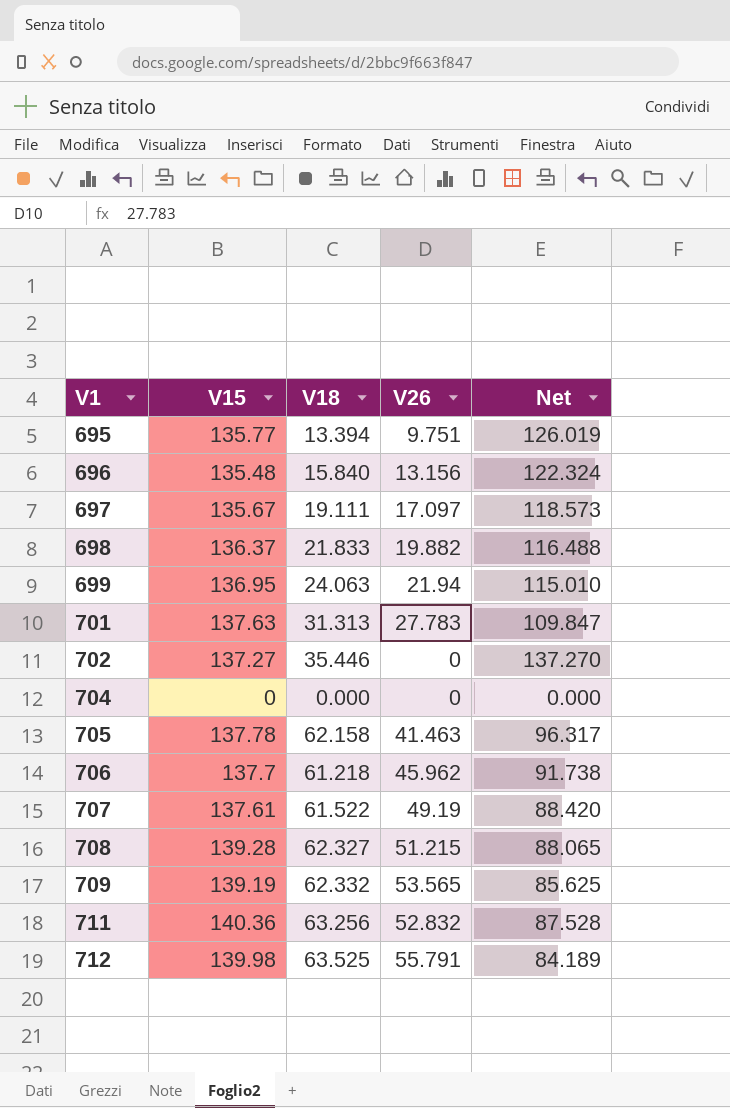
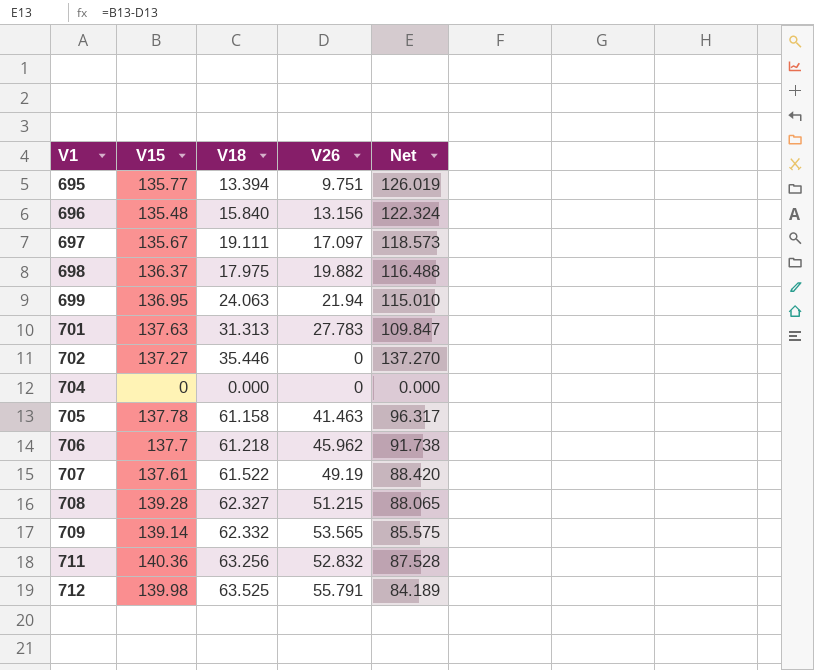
698 | V18: 21.833 -> 17.975
705 | V18: 62.158 -> 61.158
709 | V15: 139.19 -> 139.14
709 | Net: 85.625 -> 85.575

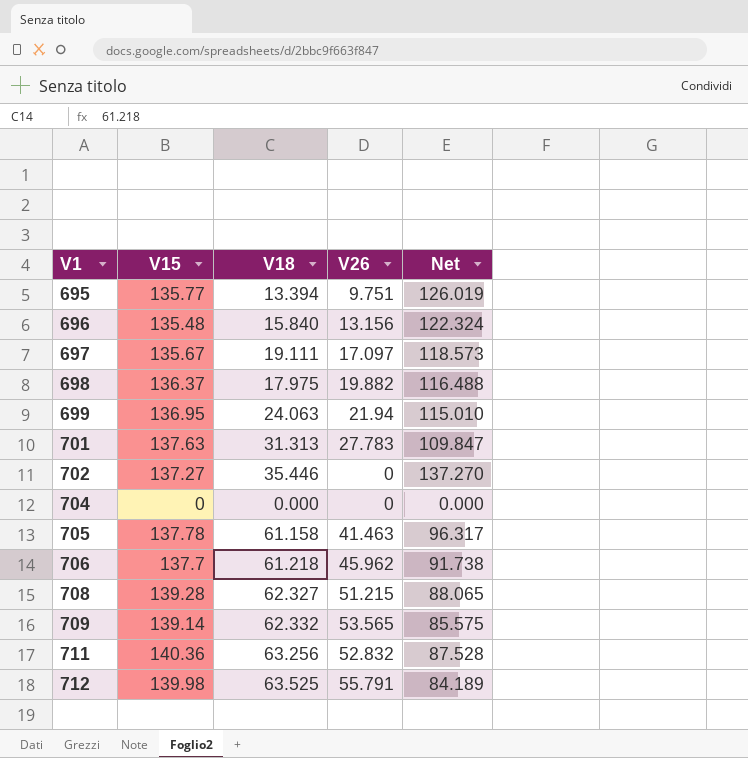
row 707: 137.61 | 61.522 | 49.19 | 88.420 -> none

